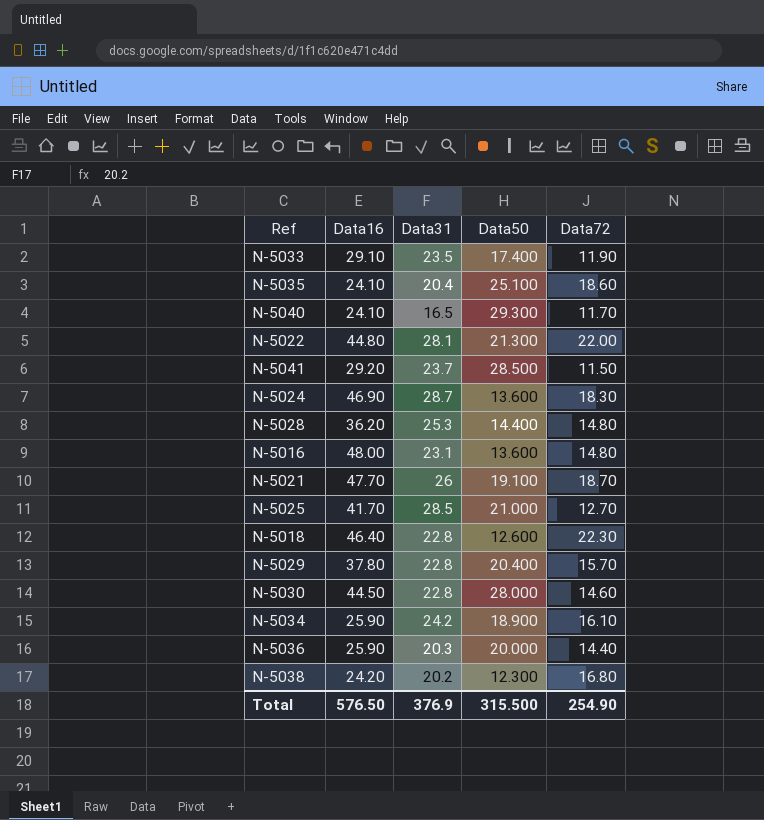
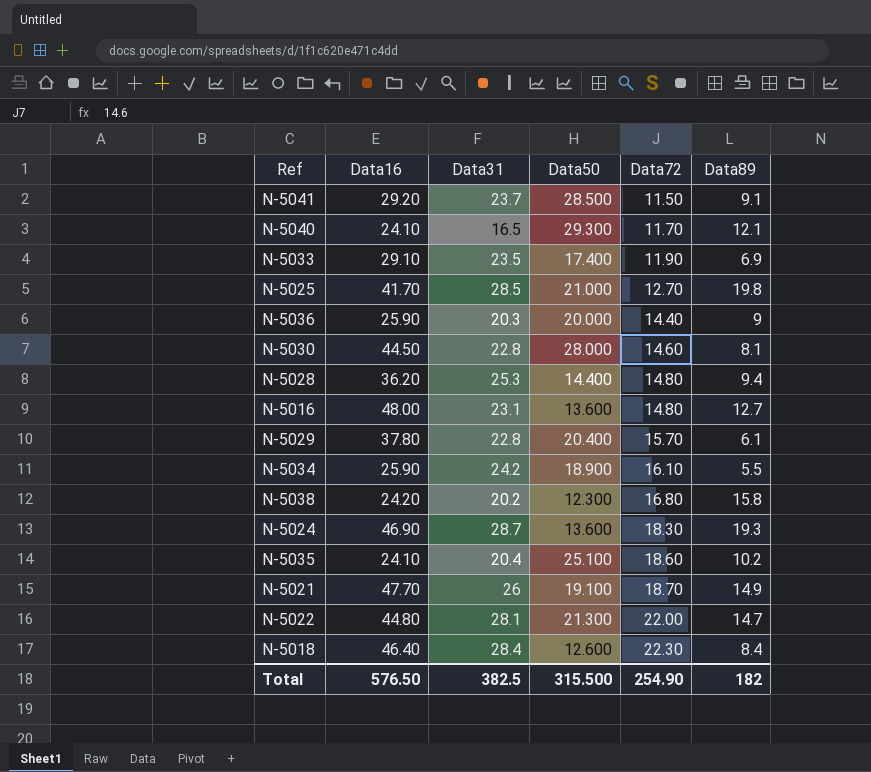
row order: none -> Data72 ascending
column Data89 | position: none -> 6
N-5018 | Data31: 22.8 -> 28.4
Total | Data31: 376.9 -> 382.5

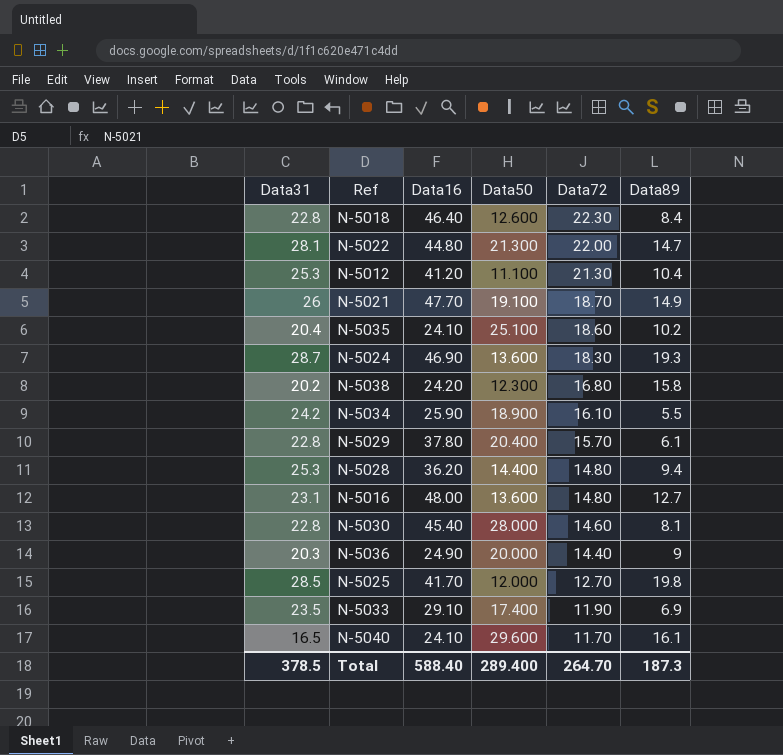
row order: Data72 ascending -> Data72 descending
column Data31 | position: 3 -> 1
row N-5041: 29.20 | 23.7 | 28.500 | 11.50 | 9.1 -> none
N-5018 | Data31: 28.4 -> 22.8
row N-5012: none -> 25.3 | 41.20 | 11.100 | 21.30 | 10.4
N-5030 | Data16: 44.50 -> 45.40
N-5036 | Data16: 25.90 -> 24.90
N-5025 | Data50: 21.000 -> 12.000
N-5040 | Data50: 29.300 -> 29.600
N-5040 | Data89: 12.1 -> 16.1
Total | Data31: 382.5 -> 378.5
Total | Data16: 576.50 -> 588.40
Total | Data50: 315.500 -> 289.400
Total | Data72: 254.90 -> 264.70
Total | Data89: 182 -> 187.3

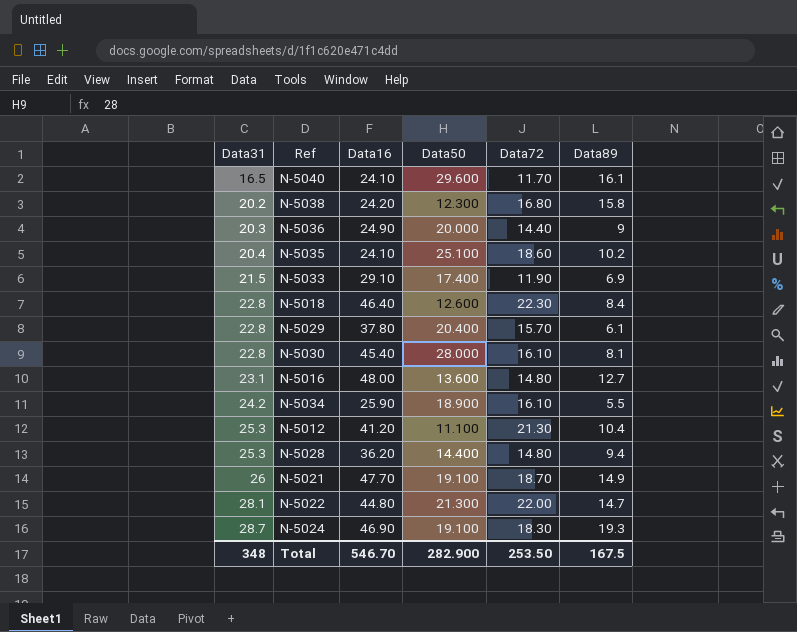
row order: Data72 descending -> Data31 ascending
row N-5025: 28.5 | 41.70 | 12.000 | 12.70 | 19.8 -> none
N-5033 | Data31: 23.5 -> 21.5
N-5030 | Data72: 14.60 -> 16.10
N-5024 | Data50: 13.600 -> 19.100
Total | Data31: 378.5 -> 348
Total | Data16: 588.40 -> 546.70
Total | Data50: 289.400 -> 282.900
Total | Data72: 264.70 -> 253.50
Total | Data89: 187.3 -> 167.5

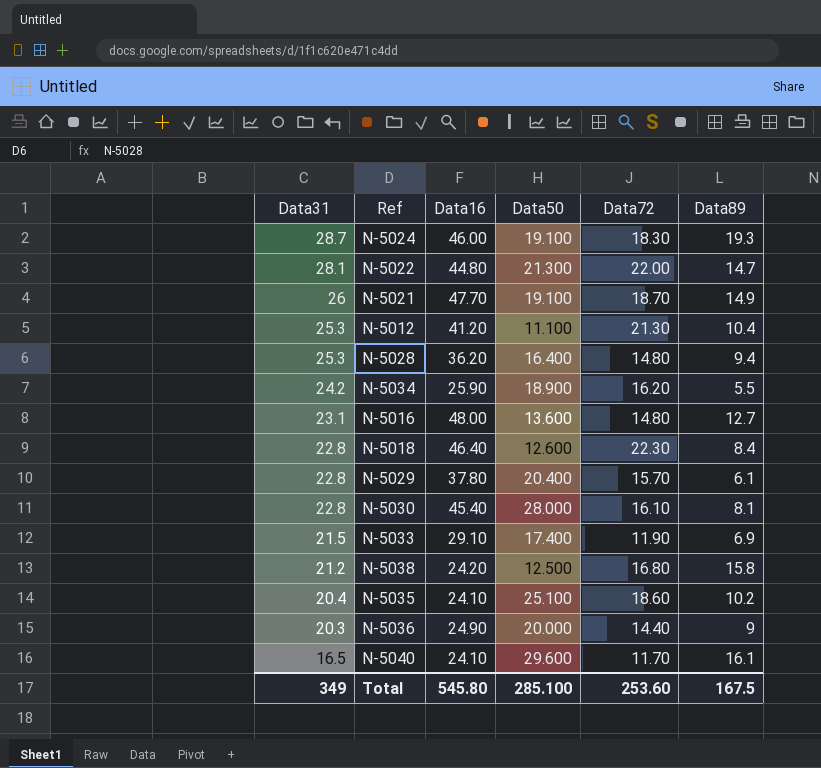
row order: Data31 ascending -> Data31 descending
N-5024 | Data16: 46.90 -> 46.00
N-5028 | Data50: 14.400 -> 16.400
N-5034 | Data72: 16.10 -> 16.20
N-5038 | Data31: 20.2 -> 21.2
N-5038 | Data50: 12.300 -> 12.500
Total | Data31: 348 -> 349
Total | Data16: 546.70 -> 545.80
Total | Data50: 282.900 -> 285.100
Total | Data72: 253.50 -> 253.60

